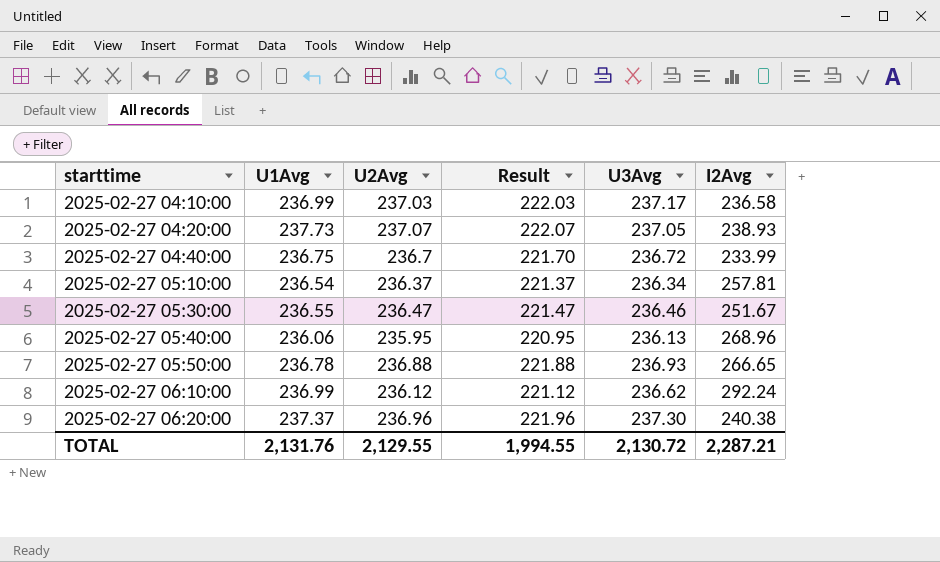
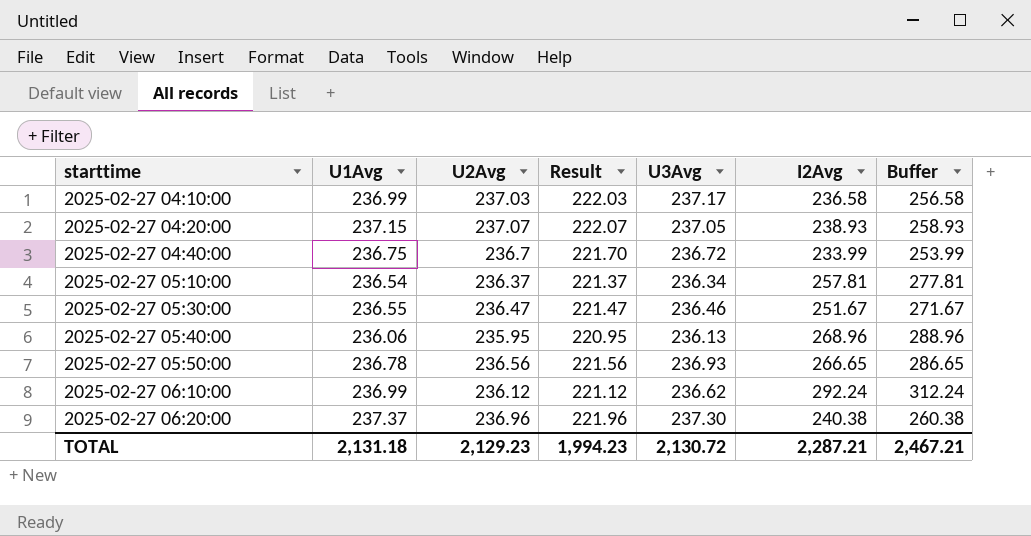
column Buffer | formula: none -> [I2Avg] + 20
2025-02-27 04:20:00 | U1Avg: 237.73 -> 237.15
2025-02-27 05:50:00 | U2Avg: 236.88 -> 236.56
2025-02-27 05:50:00 | Result: 221.88 -> 221.56
TOTAL | U1Avg: 2,131.76 -> 2,131.18
TOTAL | U2Avg: 2,129.55 -> 2,129.23
TOTAL | Result: 1,994.55 -> 1,994.23

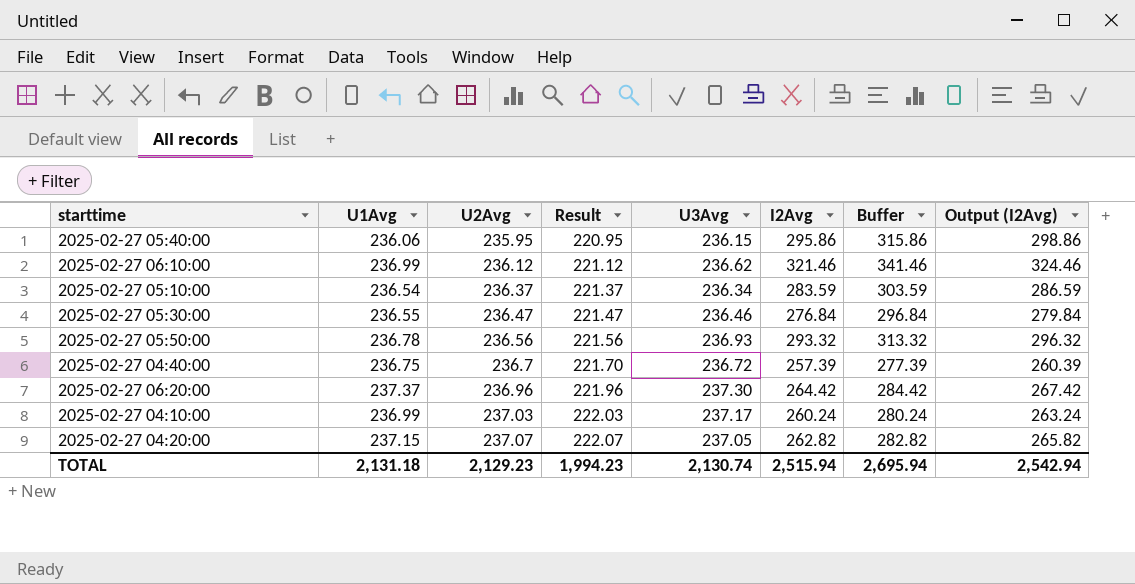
row order: starttime ascending -> U2Avg ascending
column Output (I2Avg) | formula: none -> [I2Avg] + 3
2025-02-27 05:40:00 | U3Avg: 236.13 -> 236.15
2025-02-27 05:40:00 | I2Avg: 268.96 -> 295.86
2025-02-27 05:40:00 | Buffer: 288.96 -> 315.86
2025-02-27 06:10:00 | I2Avg: 292.24 -> 321.46
2025-02-27 06:10:00 | Buffer: 312.24 -> 341.46
2025-02-27 05:10:00 | I2Avg: 257.81 -> 283.59
2025-02-27 05:10:00 | Buffer: 277.81 -> 303.59
2025-02-27 05:30:00 | I2Avg: 251.67 -> 276.84
2025-02-27 05:30:00 | Buffer: 271.67 -> 296.84
2025-02-27 05:50:00 | I2Avg: 266.65 -> 293.32
2025-02-27 05:50:00 | Buffer: 286.65 -> 313.32
2025-02-27 04:40:00 | I2Avg: 233.99 -> 257.39
2025-02-27 04:40:00 | Buffer: 253.99 -> 277.39
2025-02-27 06:20:00 | I2Avg: 240.38 -> 264.42
2025-02-27 06:20:00 | Buffer: 260.38 -> 284.42
2025-02-27 04:10:00 | I2Avg: 236.58 -> 260.24
2025-02-27 04:10:00 | Buffer: 256.58 -> 280.24
2025-02-27 04:20:00 | I2Avg: 238.93 -> 262.82
2025-02-27 04:20:00 | Buffer: 258.93 -> 282.82
TOTAL | U3Avg: 2,130.72 -> 2,130.74
TOTAL | I2Avg: 2,287.21 -> 2,515.94
TOTAL | Buffer: 2,467.21 -> 2,695.94

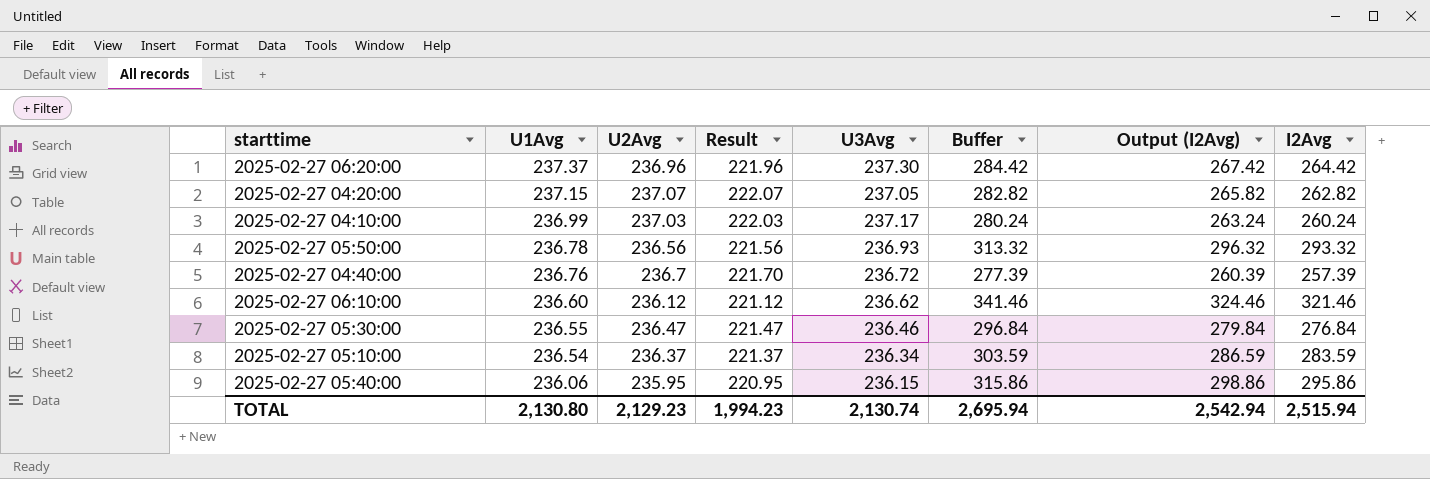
row order: U2Avg ascending -> U1Avg descending
column I2Avg | position: 6 -> 8
2025-02-27 04:40:00 | U1Avg: 236.75 -> 236.76
2025-02-27 06:10:00 | U1Avg: 236.99 -> 236.60
TOTAL | U1Avg: 2,131.18 -> 2,130.80

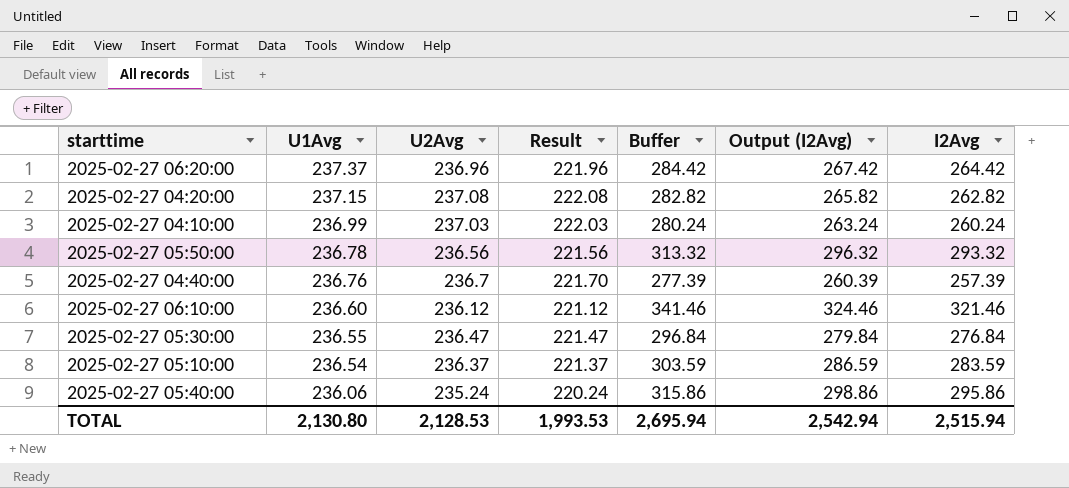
column U3Avg | position: 5 -> none
2025-02-27 04:20:00 | U2Avg: 237.07 -> 237.08
2025-02-27 04:20:00 | Result: 222.07 -> 222.08
2025-02-27 05:40:00 | U2Avg: 235.95 -> 235.24
2025-02-27 05:40:00 | Result: 220.95 -> 220.24
TOTAL | U2Avg: 2,129.23 -> 2,128.53
TOTAL | Result: 1,994.23 -> 1,993.53

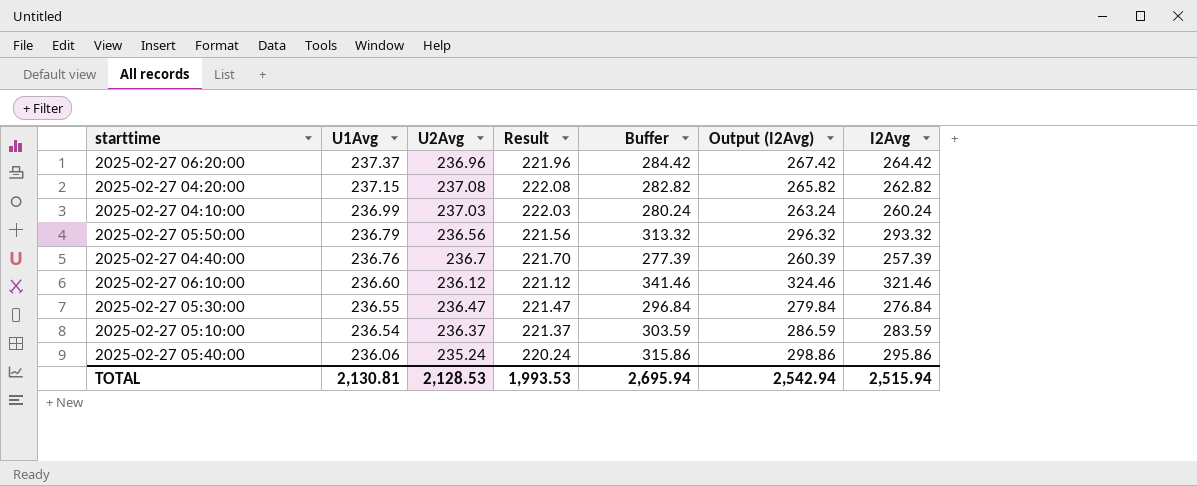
2025-02-27 05:50:00 | U1Avg: 236.78 -> 236.79
TOTAL | U1Avg: 2,130.80 -> 2,130.81

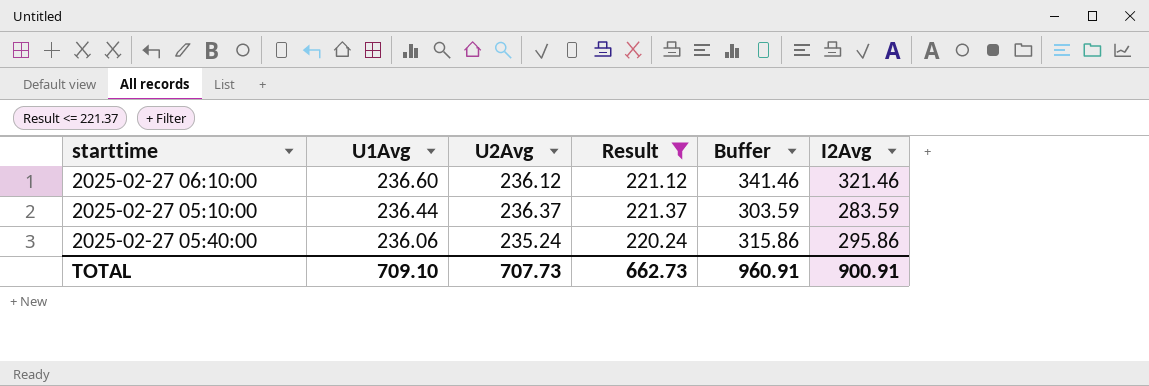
filter: none -> Result <= 221.37
column Output (I2Avg) | formula: [I2Avg] + 3 -> none
2025-02-27 05:10:00 | U1Avg: 236.54 -> 236.44
TOTAL | U1Avg: 2,130.81 -> 709.10
TOTAL | U2Avg: 2,128.53 -> 707.73
TOTAL | Result: 1,993.53 -> 662.73
TOTAL | Buffer: 2,695.94 -> 960.91
TOTAL | I2Avg: 2,515.94 -> 900.91

